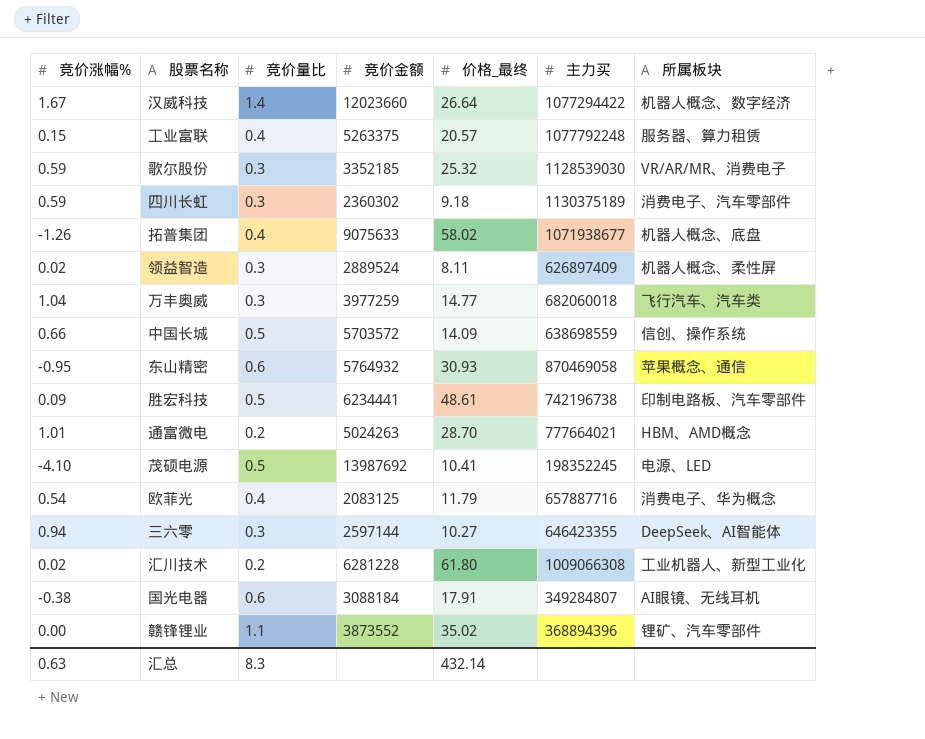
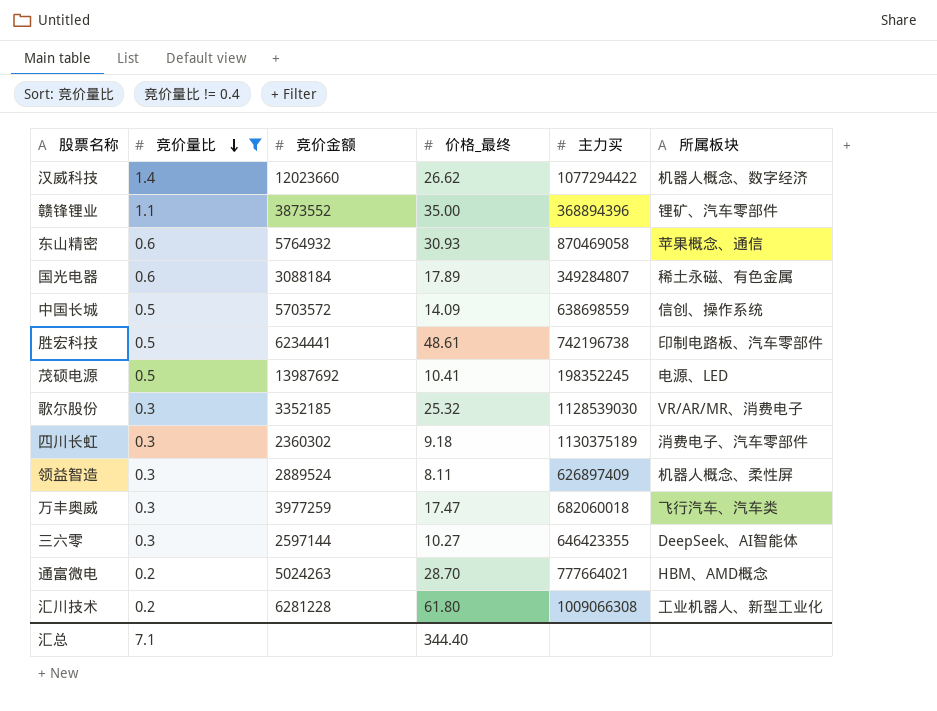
filter: none -> 竞价量比 != 0.4
row order: none -> 竞价量比 descending
column 竞价涨幅% | position: 1 -> none
汉威科技 | 价格_最终: 26.64 -> 26.62
赣锋锂业 | 价格_最终: 35.02 -> 35.00
国光电器 | 价格_最终: 17.91 -> 17.89
国光电器 | 所属板块: AI眼镜、无线耳机 -> 稀土永磁、有色金属
万丰奥威 | 价格_最终: 14.77 -> 17.47
汇总 | 竞价量比: 8.3 -> 7.1
汇总 | 价格_最终: 432.14 -> 344.40

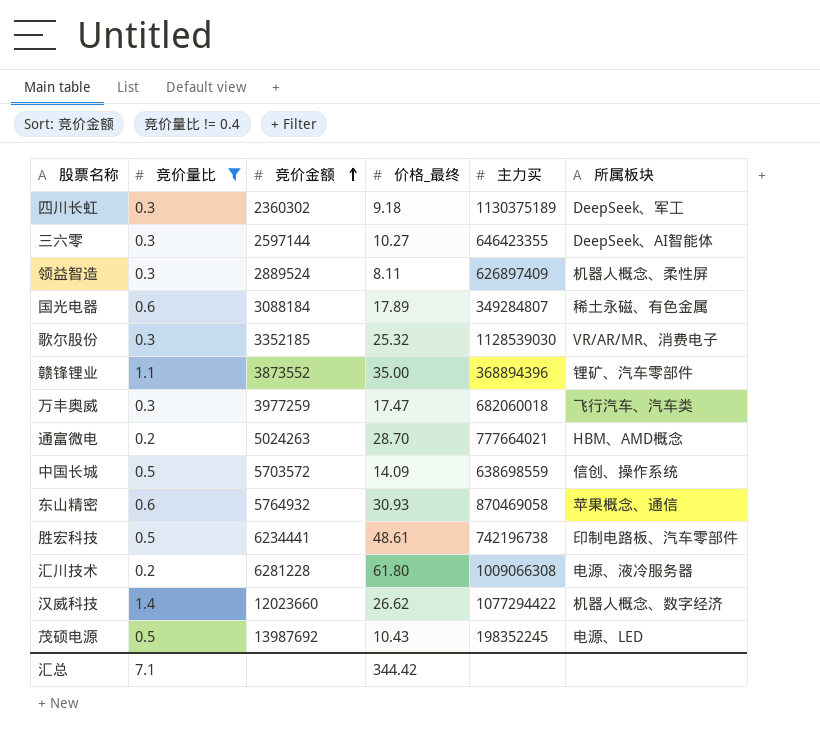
row order: 竞价量比 descending -> 竞价金额 ascending
四川长虹 | 所属板块: 消费电子、汽车零部件 -> DeepSeek、军工
汇川技术 | 所属板块: 工业机器人、新型工业化 -> 电源、液冷服务器
茂硕电源 | 价格_最终: 10.41 -> 10.43
汇总 | 价格_最终: 344.40 -> 344.42

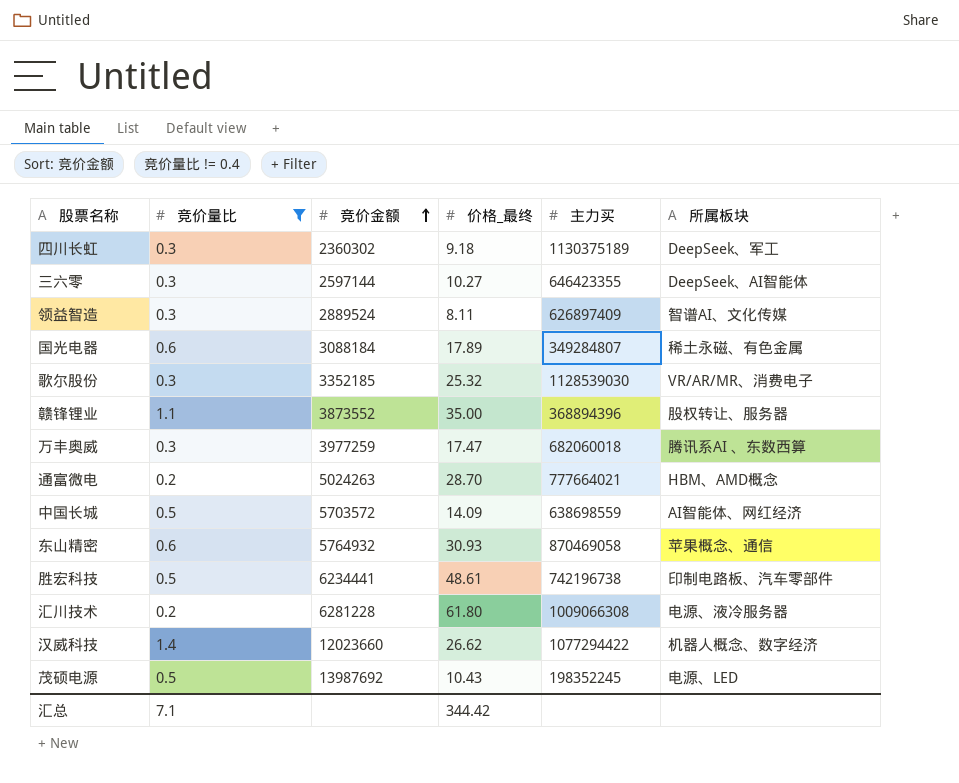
领益智造 | 所属板块: 机器人概念、柔性屏 -> 智谱AI、文化传媒
赣锋锂业 | 所属板块: 锂矿、汽车零部件 -> 股权转让、服务器
万丰奥威 | 所属板块: 飞行汽车、汽车类 -> 腾讯系AI 、东数西算
中国长城 | 所属板块: 信创、操作系统 -> AI智能体、网红经济

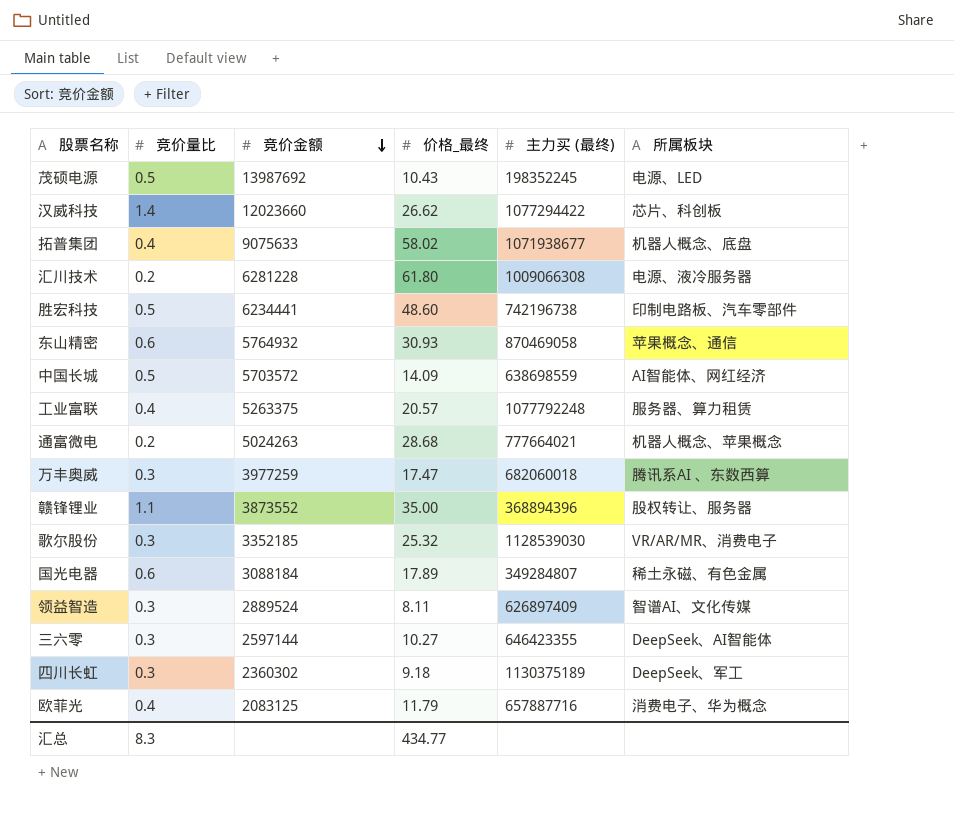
filter: 竞价量比 != 0.4 -> none
row order: 竞价金额 ascending -> 竞价金额 descending
column name: 主力买 -> 主力买 (最终)
汉威科技 | 所属板块: 机器人概念、数字经济 -> 芯片、科创板
胜宏科技 | 价格_最终: 48.61 -> 48.60
通富微电 | 价格_最终: 28.70 -> 28.68
通富微电 | 所属板块: HBM、AMD概念 -> 机器人概念、苹果概念
汇总 | 竞价量比: 7.1 -> 8.3
汇总 | 价格_最终: 344.42 -> 434.77

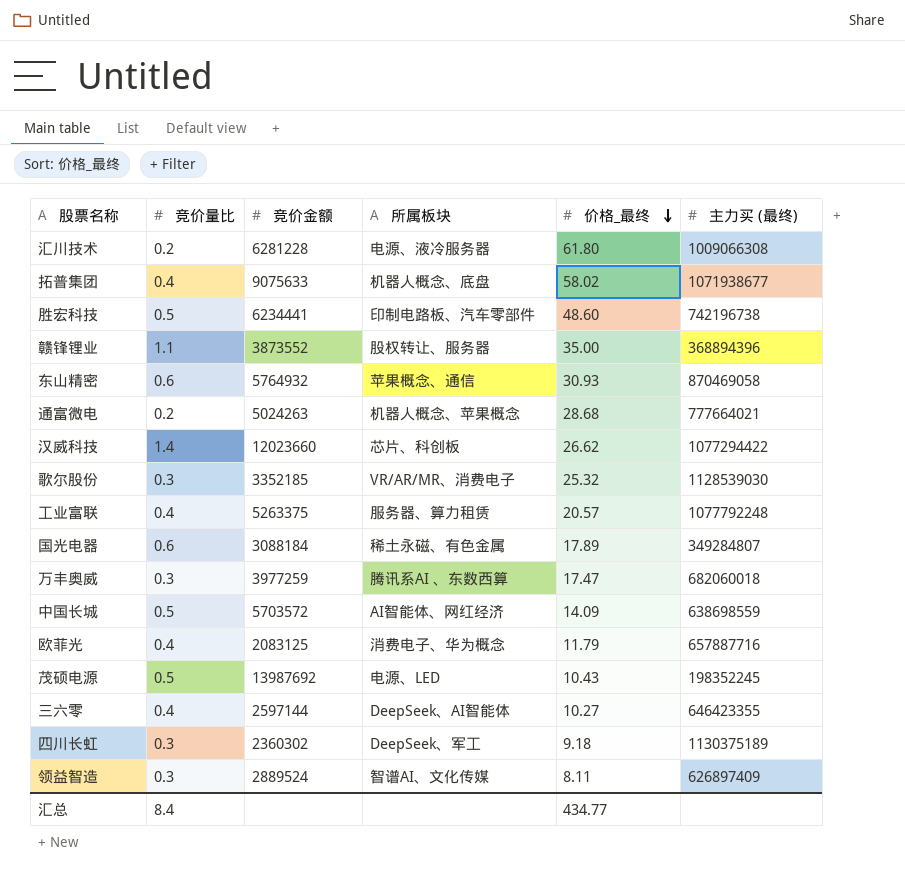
row order: 竞价金额 descending -> 价格_最终 descending
column 所属板块 | position: 6 -> 4
三六零 | 竞价量比: 0.3 -> 0.4
汇总 | 竞价量比: 8.3 -> 8.4

